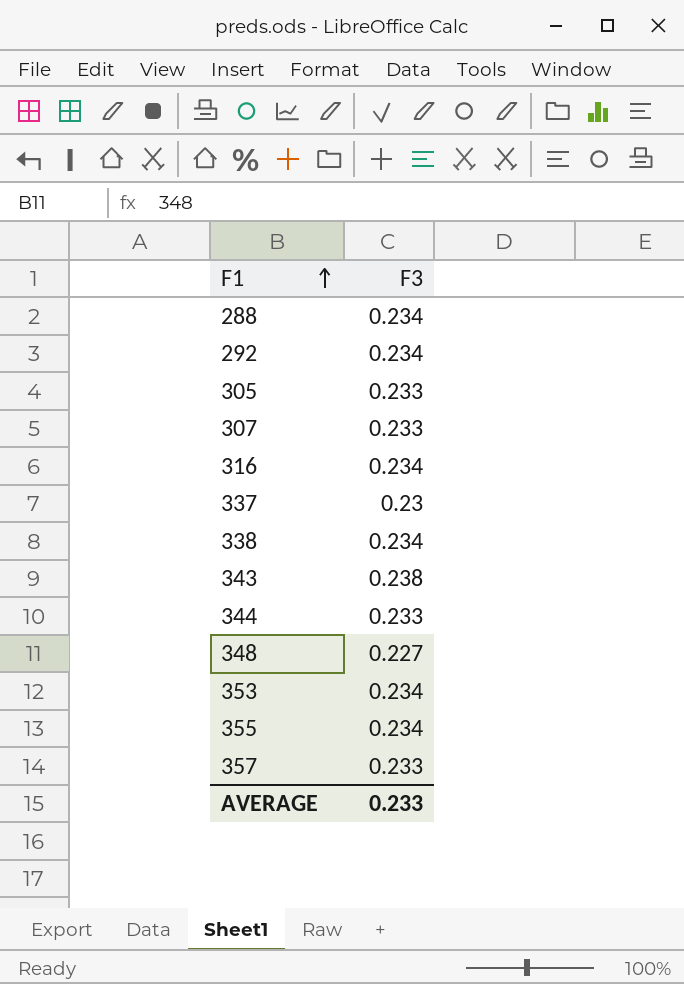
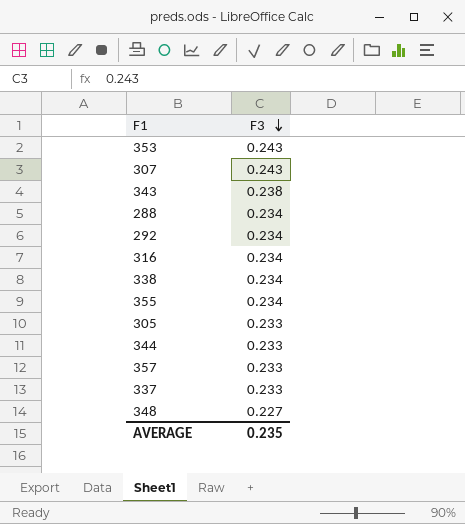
row order: F1 ascending -> F3 descending
353 | F3: 0.234 -> 0.243
307 | F3: 0.233 -> 0.243
337 | F3: 0.23 -> 0.233
AVERAGE | F3: 0.233 -> 0.235

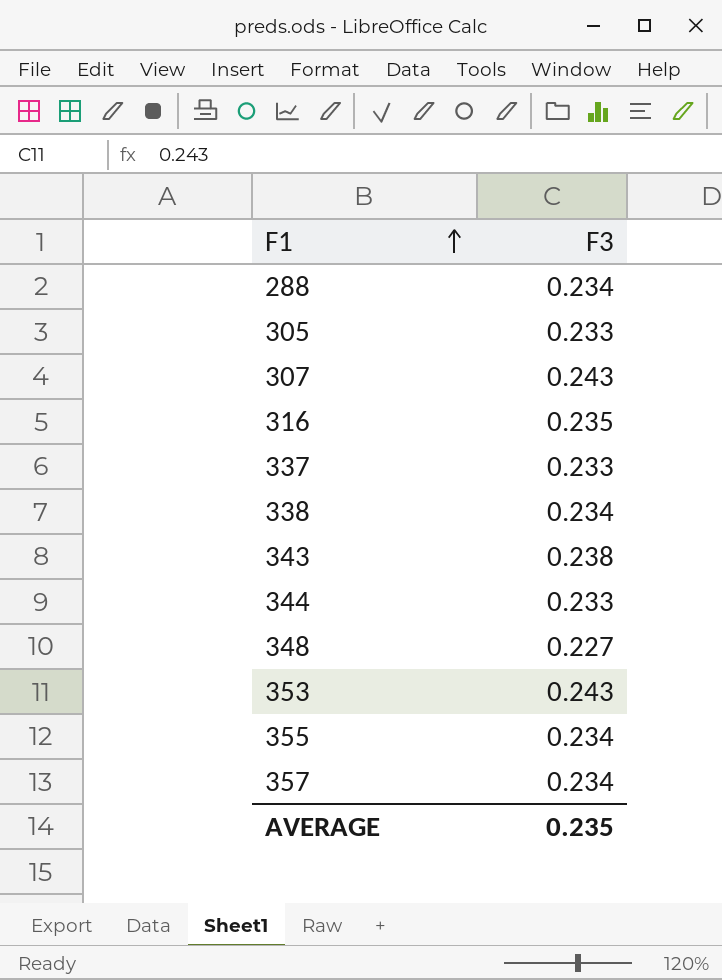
row order: F3 descending -> F1 ascending
row 292: 0.234 -> none
316 | F3: 0.234 -> 0.235
357 | F3: 0.233 -> 0.234

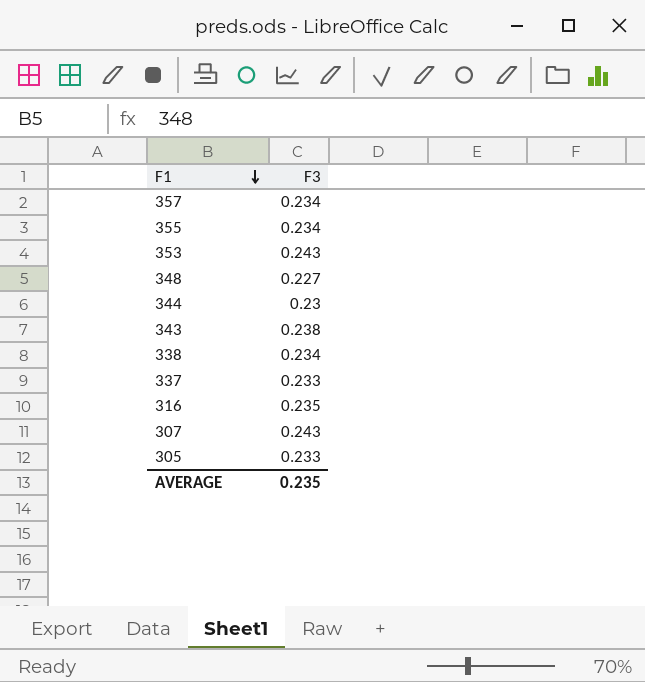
row order: F1 ascending -> F1 descending
row 288: 0.234 -> none
344 | F3: 0.233 -> 0.23

